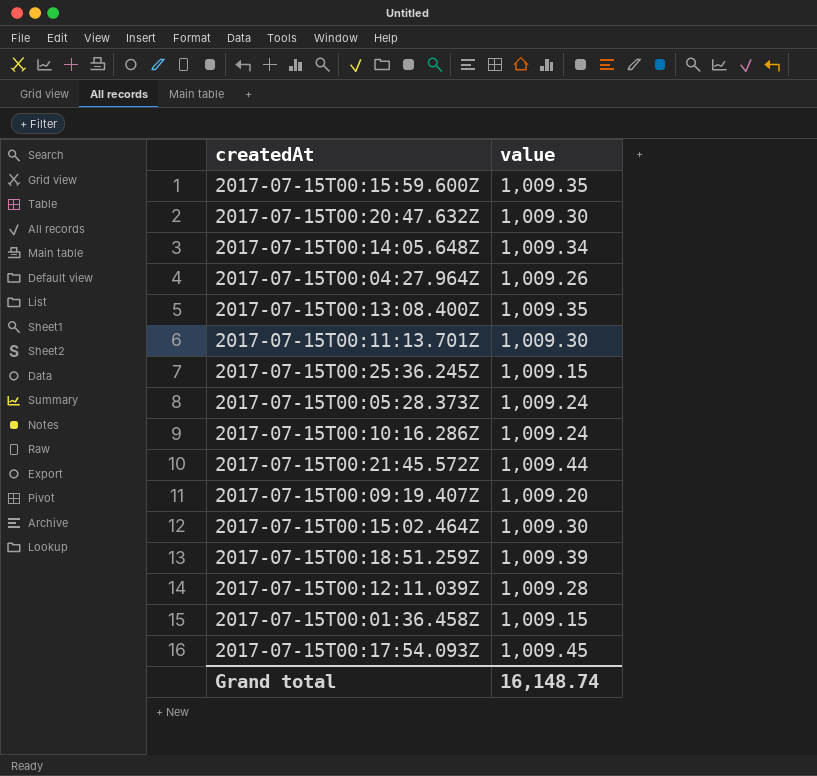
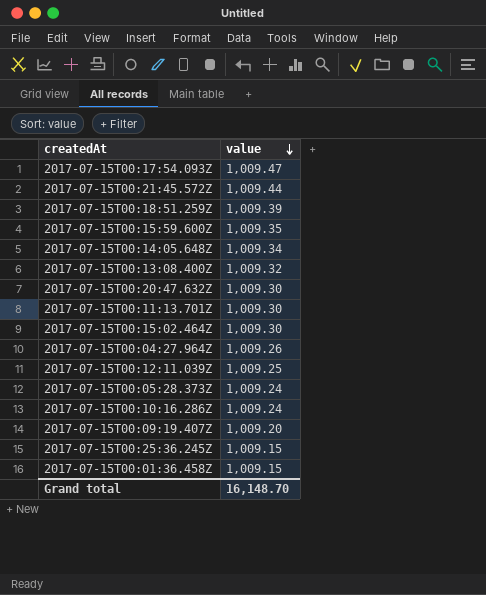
row order: none -> value descending
2017-07-15T00:17:54.093Z | value: 1,009.45 -> 1,009.47
2017-07-15T00:13:08.400Z | value: 1,009.35 -> 1,009.32
2017-07-15T00:12:11.039Z | value: 1,009.28 -> 1,009.25
Grand total | value: 16,148.74 -> 16,148.70

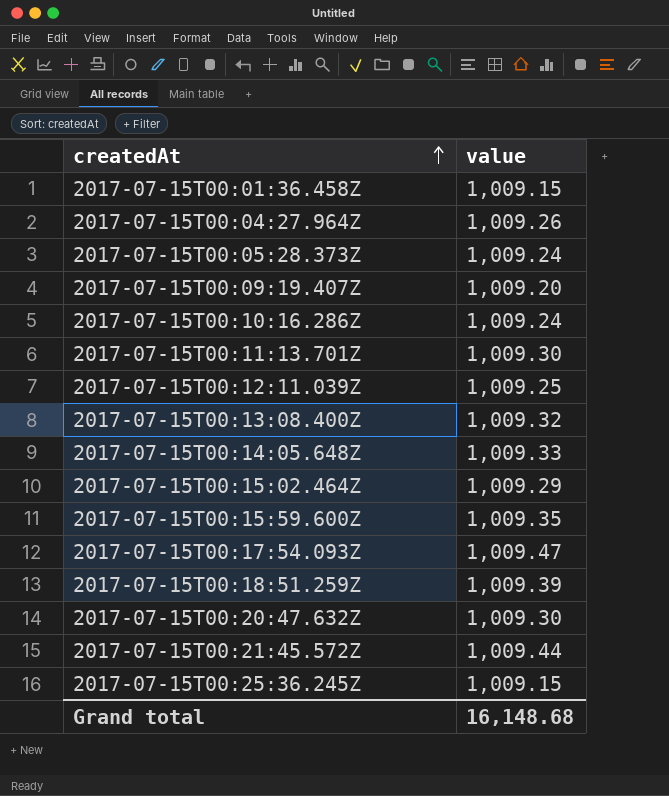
row order: value descending -> createdAt ascending
2017-07-15T00:14:05.648Z | value: 1,009.34 -> 1,009.33
2017-07-15T00:15:02.464Z | value: 1,009.30 -> 1,009.29
Grand total | value: 16,148.70 -> 16,148.68

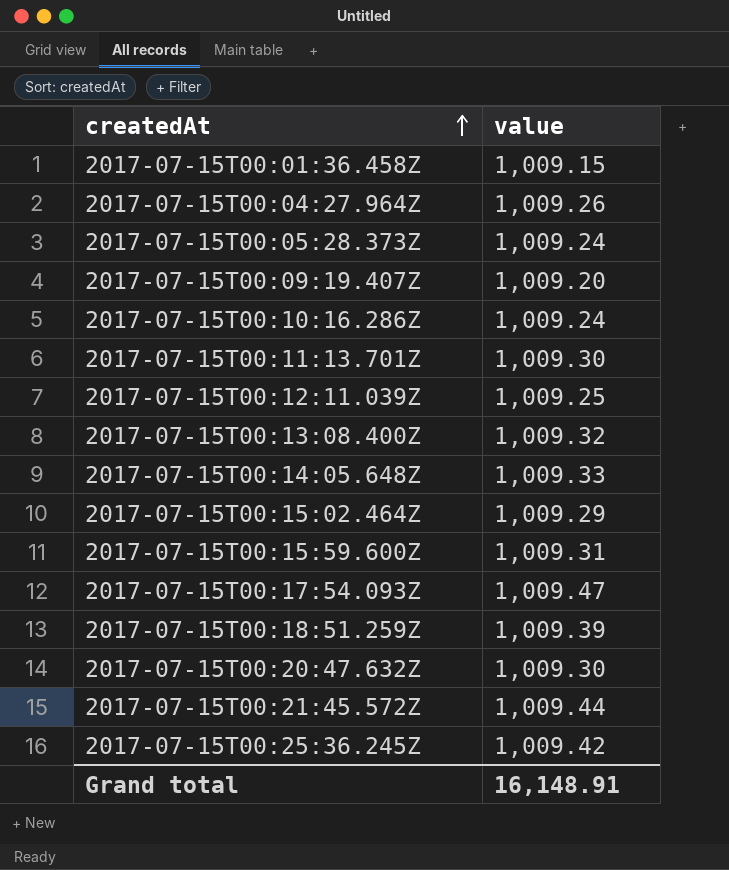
2017-07-15T00:15:59.600Z | value: 1,009.35 -> 1,009.31
2017-07-15T00:25:36.245Z | value: 1,009.15 -> 1,009.42
Grand total | value: 16,148.68 -> 16,148.91

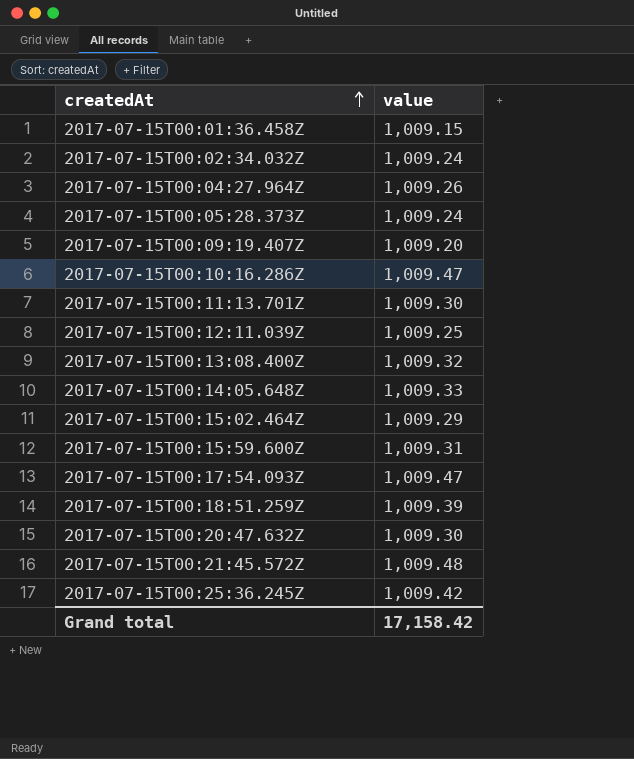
row 2017-07-15T00:02:34.032Z: none -> 1,009.24
2017-07-15T00:10:16.286Z | value: 1,009.24 -> 1,009.47
2017-07-15T00:21:45.572Z | value: 1,009.44 -> 1,009.48
Grand total | value: 16,148.91 -> 17,158.42

